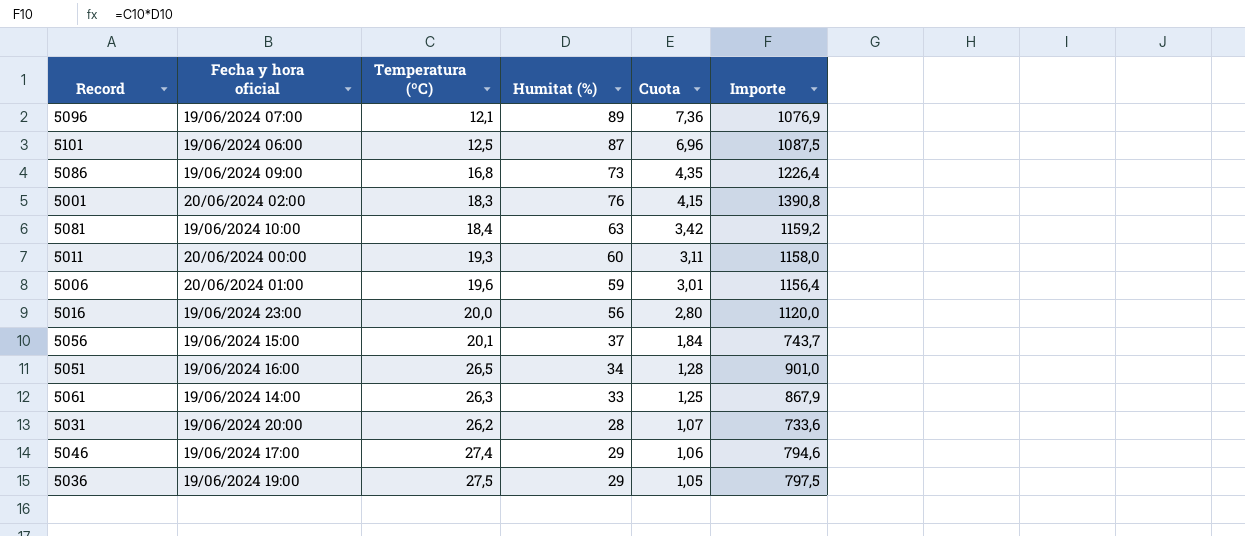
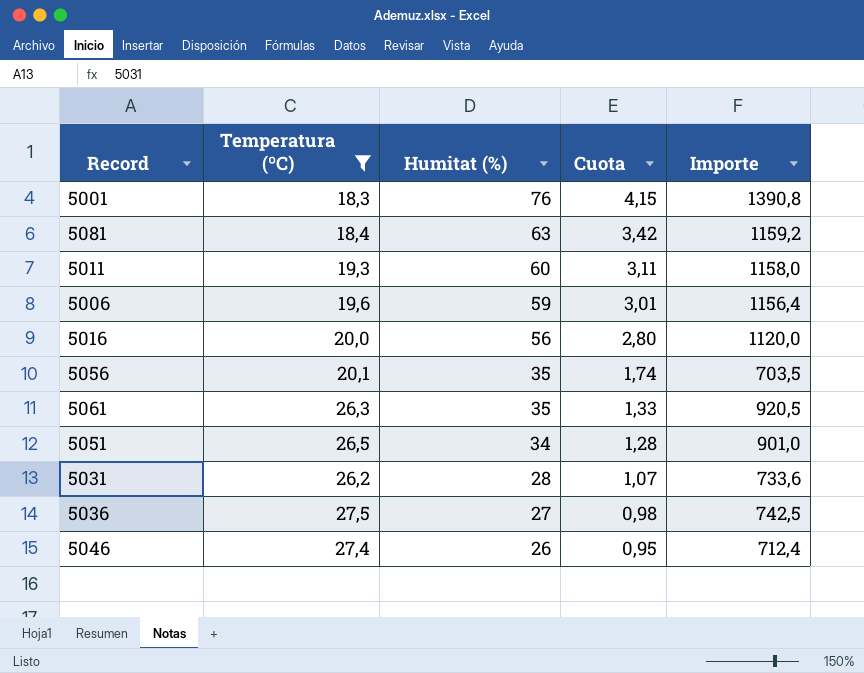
filter: none -> Temperatura (ºC) >= 18,3
row order: Cuota descending -> Humitat (%) descending
column Fecha y hora oficial | position: 2 -> none
5056 | Humitat (%): 37 -> 35
5056 | Cuota: 1,84 -> 1,74
5056 | Importe: 743,7 -> 703,5
5061 | Humitat (%): 33 -> 35
5061 | Cuota: 1,25 -> 1,33
5061 | Importe: 867,9 -> 920,5
5036 | Humitat (%): 29 -> 27
5036 | Cuota: 1,05 -> 0,98
5036 | Importe: 797,5 -> 742,5
5046 | Humitat (%): 29 -> 26
5046 | Cuota: 1,06 -> 0,95
5046 | Importe: 794,6 -> 712,4

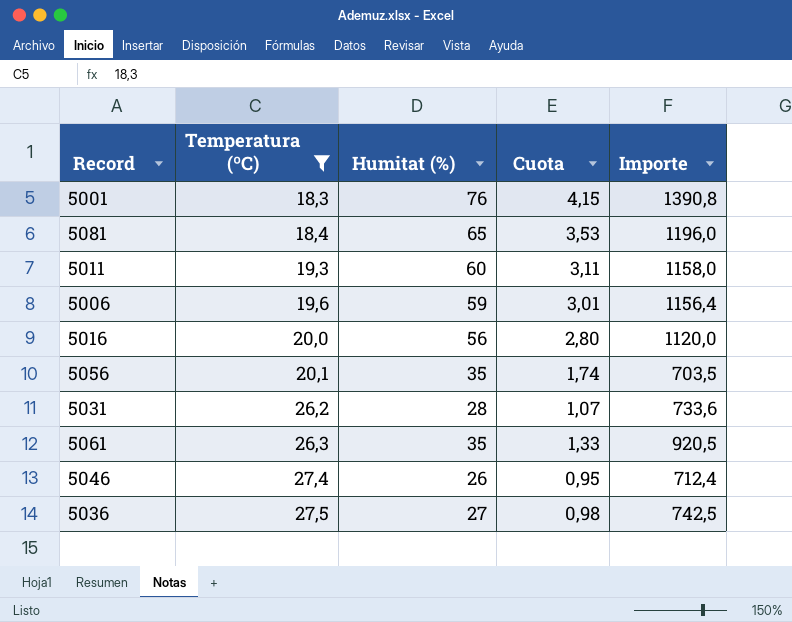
row order: Humitat (%) descending -> Temperatura (ºC) ascending
row 5051: 26,5 | 34 | 1,28 | 901,0 -> none
5081 | Humitat (%): 63 -> 65
5081 | Cuota: 3,42 -> 3,53
5081 | Importe: 1159,2 -> 1196,0

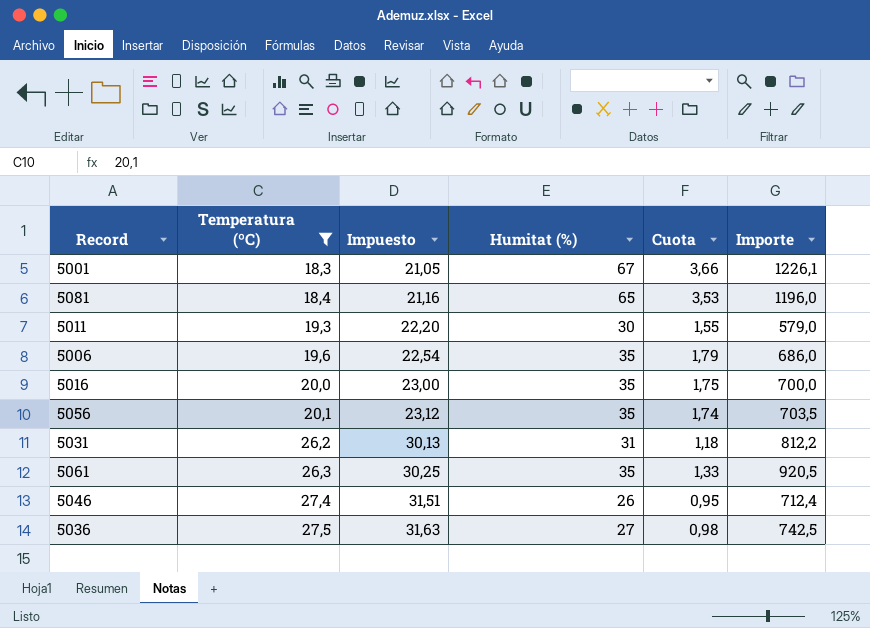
column Impuesto | formula: none -> [Temperatura (ºC)] * 1,15
5001 | Humitat (%): 76 -> 67
5001 | Cuota: 4,15 -> 3,66
5001 | Importe: 1390,8 -> 1226,1
5011 | Humitat (%): 60 -> 30
5011 | Cuota: 3,11 -> 1,55
5011 | Importe: 1158,0 -> 579,0
5006 | Humitat (%): 59 -> 35
5006 | Cuota: 3,01 -> 1,79
5006 | Importe: 1156,4 -> 686,0
5016 | Humitat (%): 56 -> 35
5016 | Cuota: 2,80 -> 1,75
5016 | Importe: 1120,0 -> 700,0
5031 | Humitat (%): 28 -> 31
5031 | Cuota: 1,07 -> 1,18
5031 | Importe: 733,6 -> 812,2

